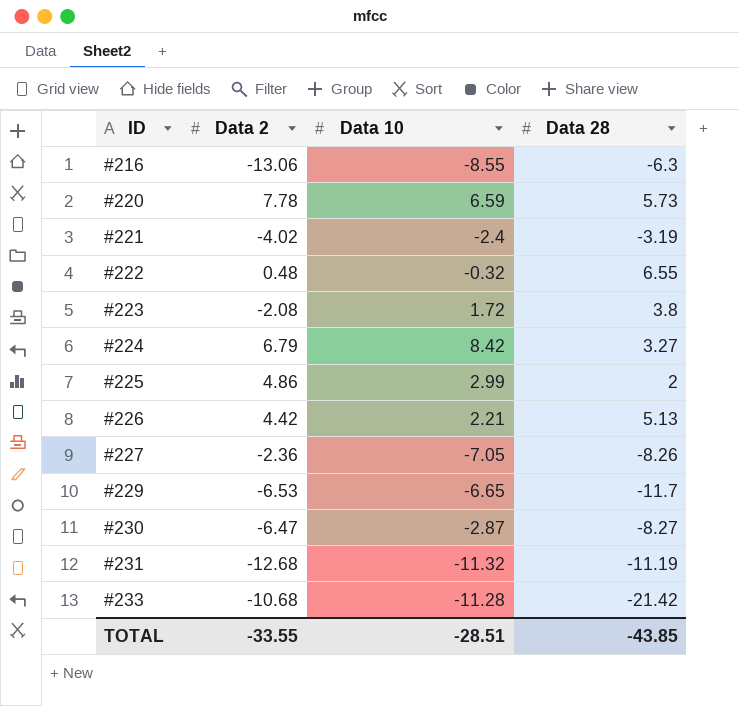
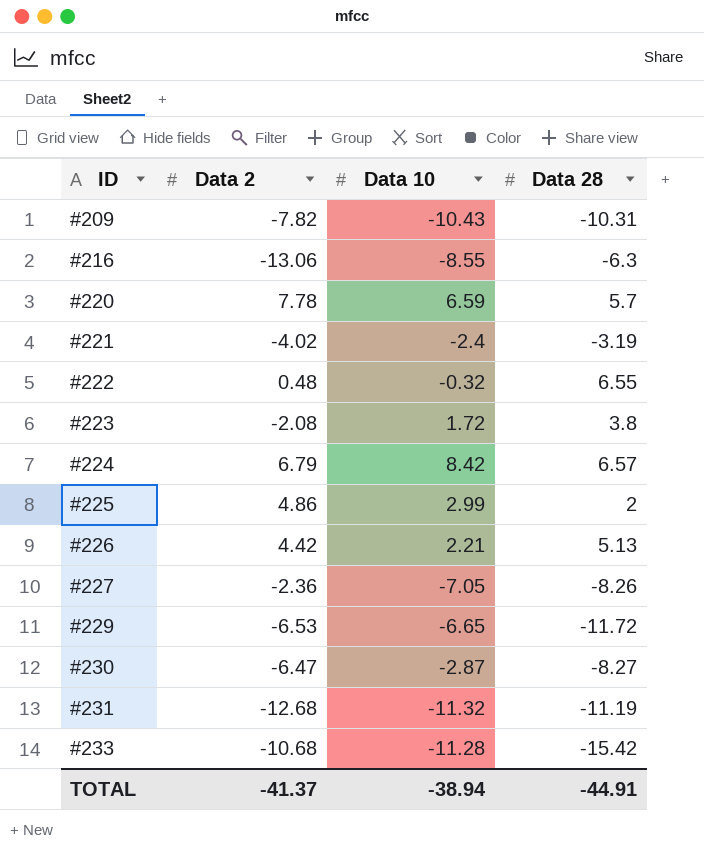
row #209: none -> -7.82 | -10.43 | -10.31
#220 | Data 28: 5.73 -> 5.7
#224 | Data 28: 3.27 -> 6.57
#229 | Data 28: -11.7 -> -11.72
#233 | Data 28: -21.42 -> -15.42
TOTAL | Data 2: -33.55 -> -41.37
TOTAL | Data 10: -28.51 -> -38.94
TOTAL | Data 28: -43.85 -> -44.91

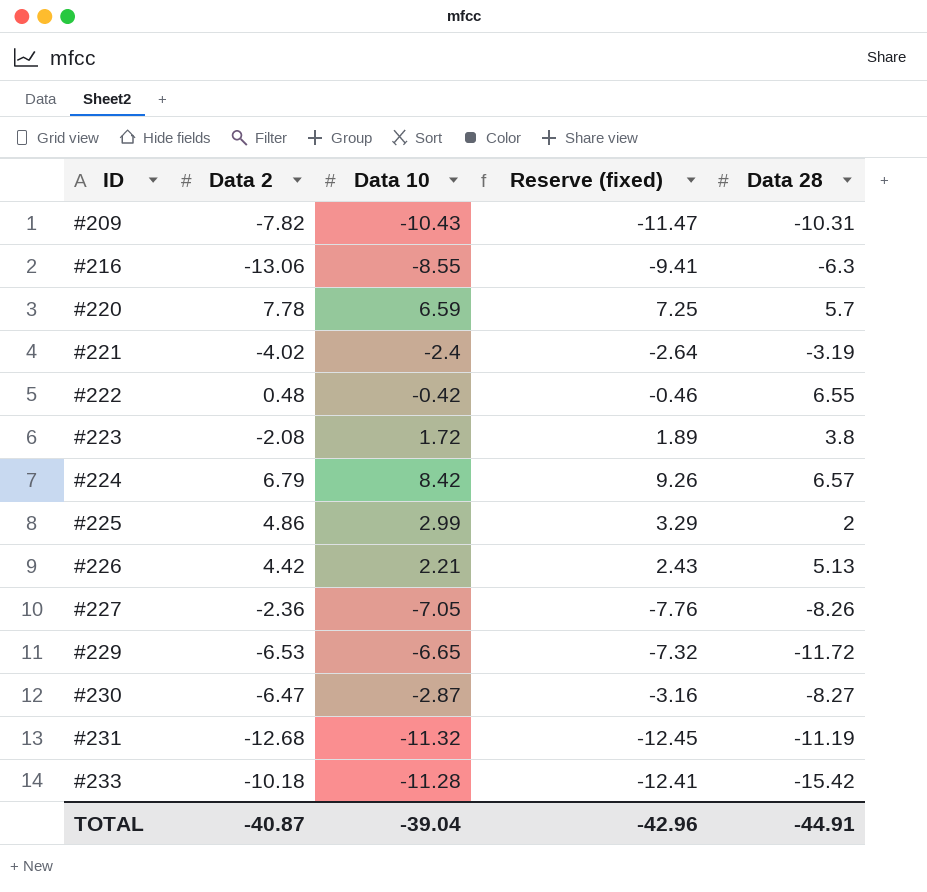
column Reserve (fixed) | formula: none -> [Data 10] * 1.1
#222 | Data 10: -0.32 -> -0.42
#233 | Data 2: -10.68 -> -10.18
TOTAL | Data 2: -41.37 -> -40.87
TOTAL | Data 10: -38.94 -> -39.04

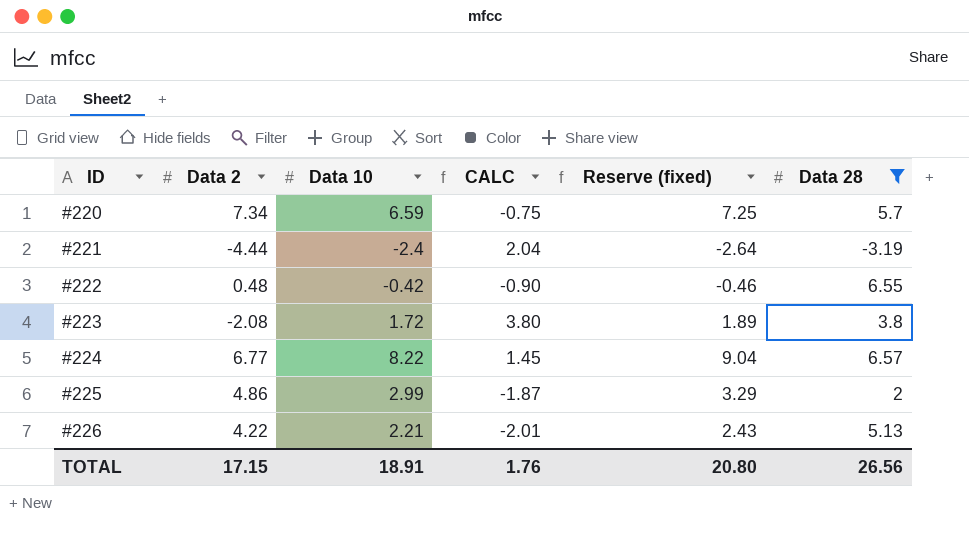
filter: none -> Data 28 >= -3.19
column CALC | formula: none -> [Data 10] - [Data 2]
#220 | Data 2: 7.78 -> 7.34
#221 | Data 2: -4.02 -> -4.44
#224 | Data 2: 6.79 -> 6.77
#224 | Data 10: 8.42 -> 8.22
#224 | Reserve (fixed): 9.26 -> 9.04
#226 | Data 2: 4.42 -> 4.22
TOTAL | Data 2: -40.87 -> 17.15
TOTAL | Data 10: -39.04 -> 18.91
TOTAL | Reserve (fixed): -42.96 -> 20.80
TOTAL | Data 28: -44.91 -> 26.56

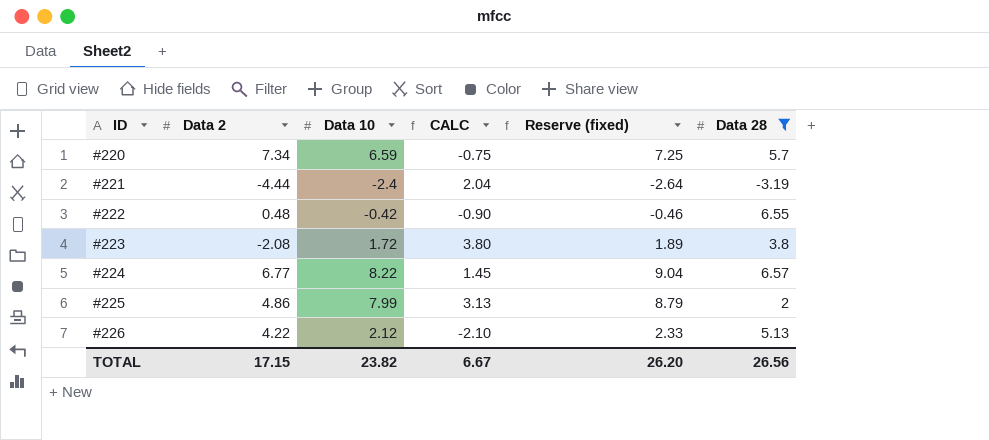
#225 | Data 10: 2.99 -> 7.99
#225 | CALC: -1.87 -> 3.13
#225 | Reserve (fixed): 3.29 -> 8.79
#226 | Data 10: 2.21 -> 2.12
#226 | CALC: -2.01 -> -2.10
#226 | Reserve (fixed): 2.43 -> 2.33
TOTAL | Data 10: 18.91 -> 23.82
TOTAL | CALC: 1.76 -> 6.67
TOTAL | Reserve (fixed): 20.80 -> 26.20

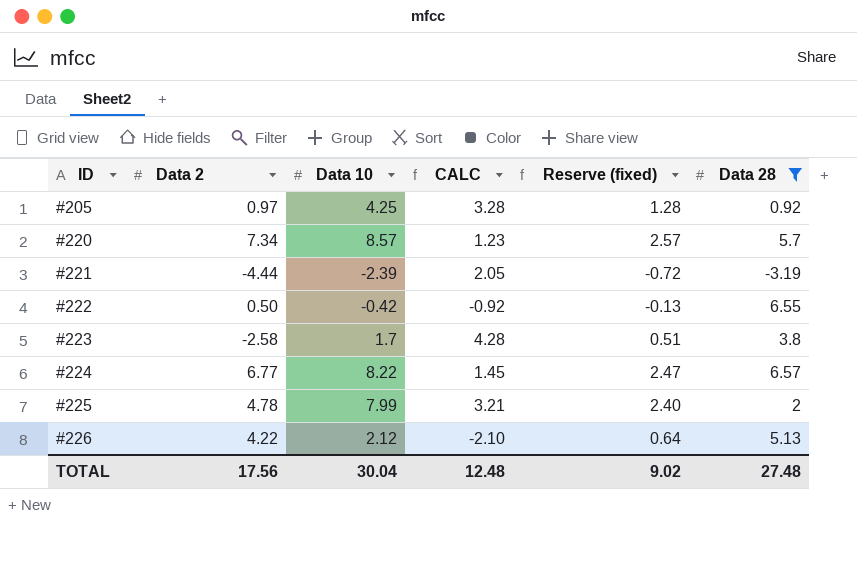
column Reserve (fixed) | formula: [Data 10] * 1.1 -> [Data 10] * 0.3
row #205: none -> 0.97 | 4.25 | 3.28 | 1.28 | 0.92
#220 | Data 10: 6.59 -> 8.57
#220 | CALC: -0.75 -> 1.23
#221 | Data 10: -2.4 -> -2.39
#221 | CALC: 2.04 -> 2.05
#222 | Data 2: 0.48 -> 0.50
#222 | CALC: -0.90 -> -0.92
#223 | Data 2: -2.08 -> -2.58
#223 | Data 10: 1.72 -> 1.7
#223 | CALC: 3.80 -> 4.28
#225 | Data 2: 4.86 -> 4.78
#225 | CALC: 3.13 -> 3.21
TOTAL | Data 2: 17.15 -> 17.56
TOTAL | Data 10: 23.82 -> 30.04
TOTAL | CALC: 6.67 -> 12.48
TOTAL | Reserve (fixed): 26.20 -> 9.02
TOTAL | Data 28: 26.56 -> 27.48

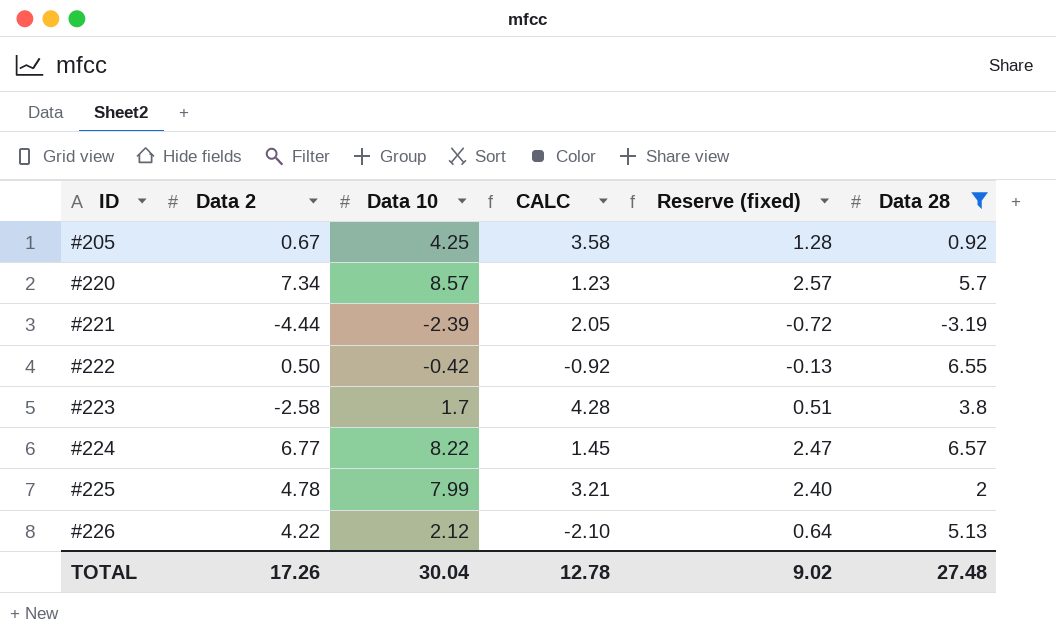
#205 | Data 2: 0.97 -> 0.67
#205 | CALC: 3.28 -> 3.58
TOTAL | Data 2: 17.56 -> 17.26
TOTAL | CALC: 12.48 -> 12.78

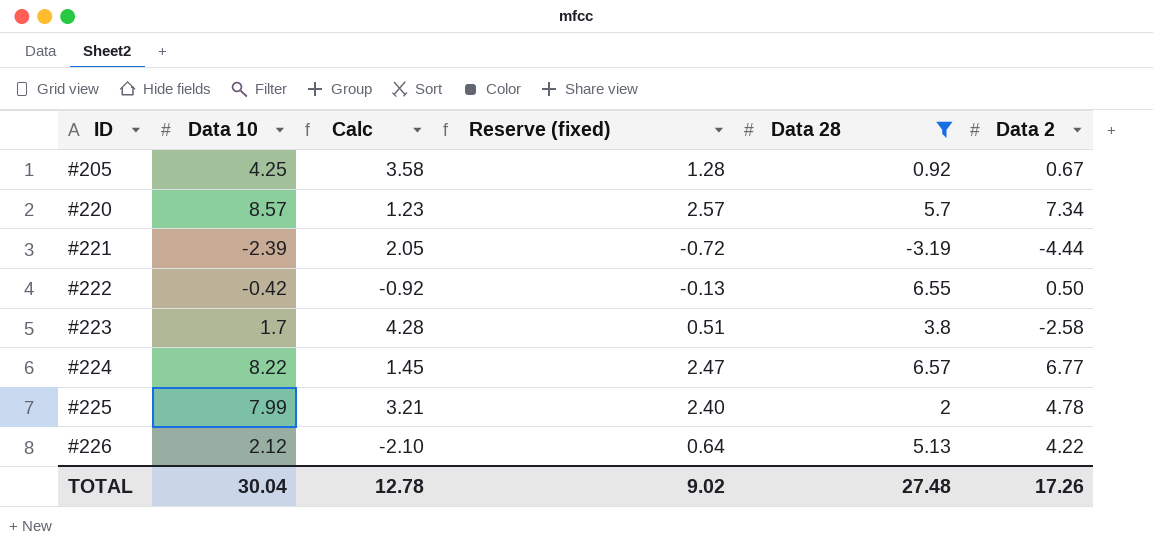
column name: CALC -> Calc
column Data 2 | position: 2 -> 6

